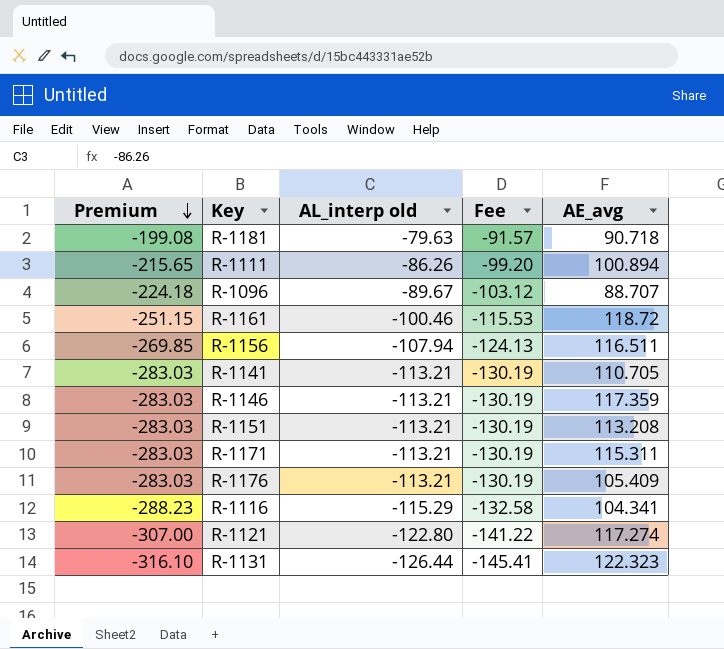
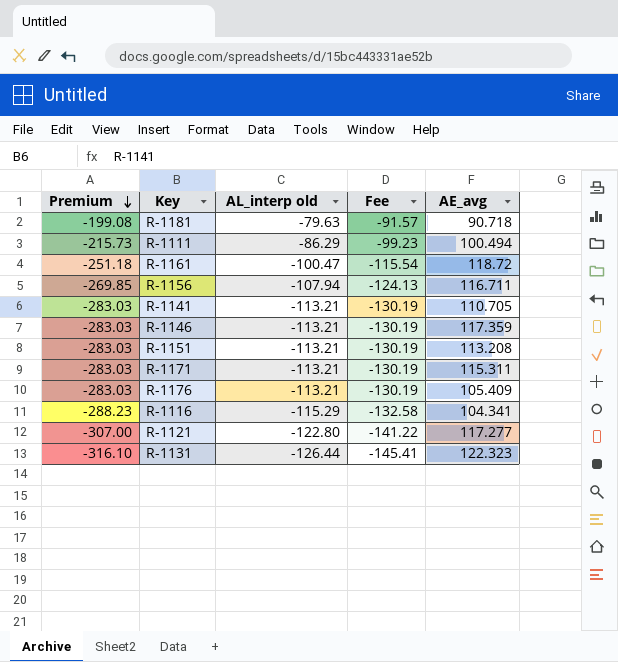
row R-1096: -224.18 | -89.67 | -103.12 | 88.707 -> none
R-1111 | Premium: -215.65 -> -215.73
R-1111 | AL_interp old: -86.26 -> -86.29
R-1111 | Fee: -99.20 -> -99.23
R-1111 | AE_avg: 100.894 -> 100.494
R-1161 | Premium: -251.15 -> -251.18
R-1161 | AL_interp old: -100.46 -> -100.47
R-1161 | Fee: -115.53 -> -115.54
R-1156 | AE_avg: 116.511 -> 116.711
R-1121 | AE_avg: 117.274 -> 117.277

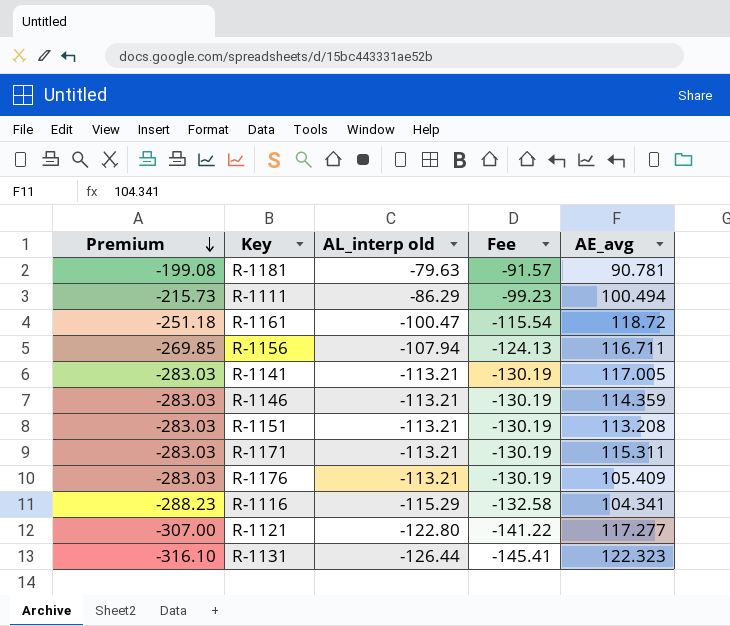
R-1181 | AE_avg: 90.718 -> 90.781
R-1141 | AE_avg: 110.705 -> 117.005
R-1146 | AE_avg: 117.359 -> 114.359

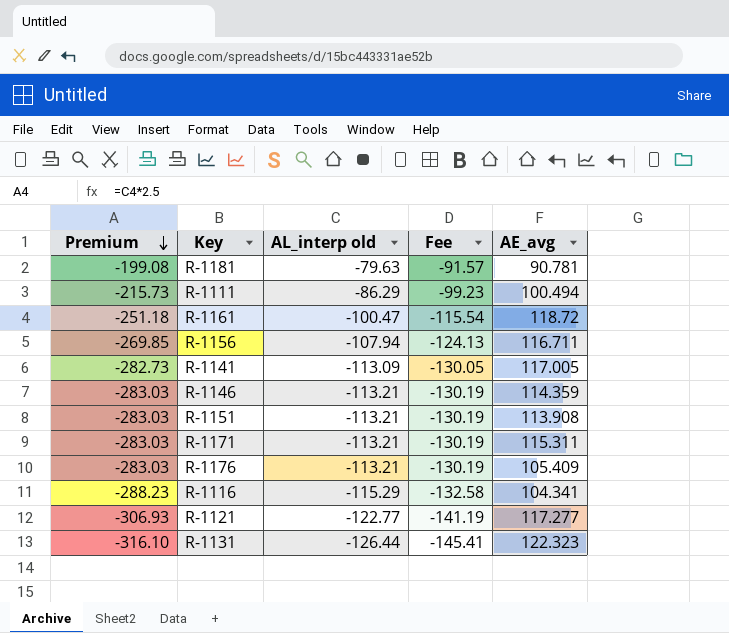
R-1141 | Premium: -283.03 -> -282.73
R-1141 | AL_interp old: -113.21 -> -113.09
R-1141 | Fee: -130.19 -> -130.05
R-1151 | AE_avg: 113.208 -> 113.908
R-1121 | Premium: -307.00 -> -306.93
R-1121 | AL_interp old: -122.80 -> -122.77
R-1121 | Fee: -141.22 -> -141.19

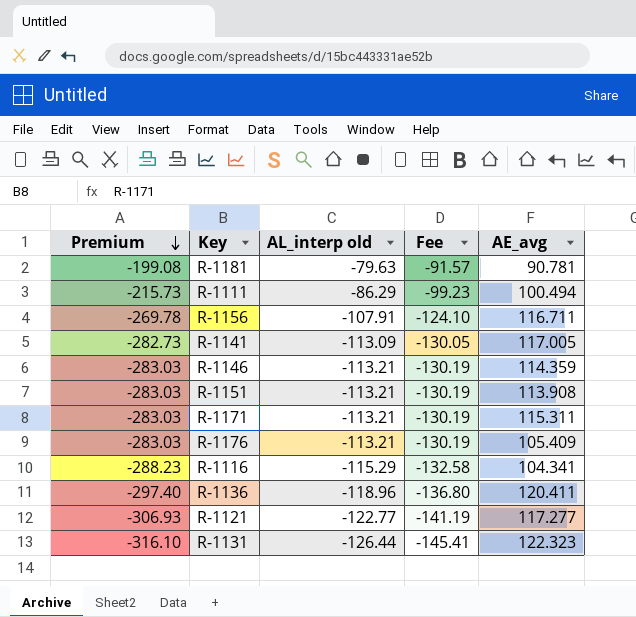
row R-1161: -251.18 | -100.47 | -115.54 | 118.72 -> none
R-1156 | Premium: -269.85 -> -269.78
R-1156 | AL_interp old: -107.94 -> -107.91
R-1156 | Fee: -124.13 -> -124.10
row R-1136: none -> -297.40 | -118.96 | -136.80 | 120.411

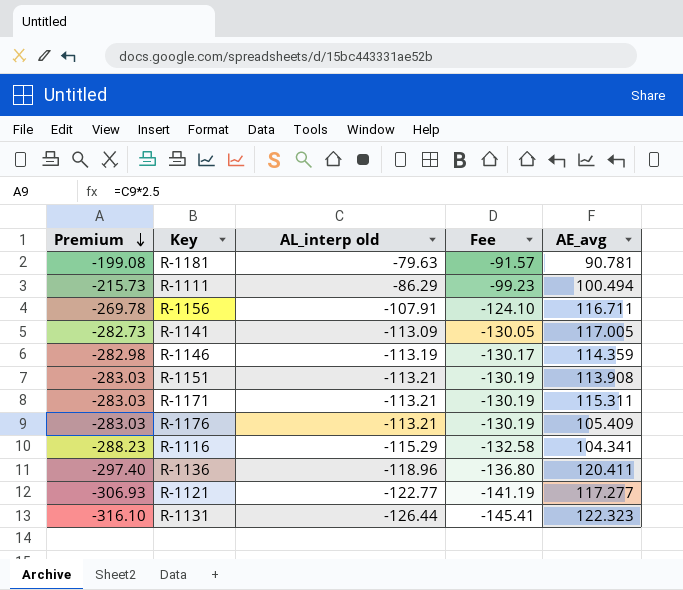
R-1146 | Premium: -283.03 -> -282.98
R-1146 | AL_interp old: -113.21 -> -113.19
R-1146 | Fee: -130.19 -> -130.17

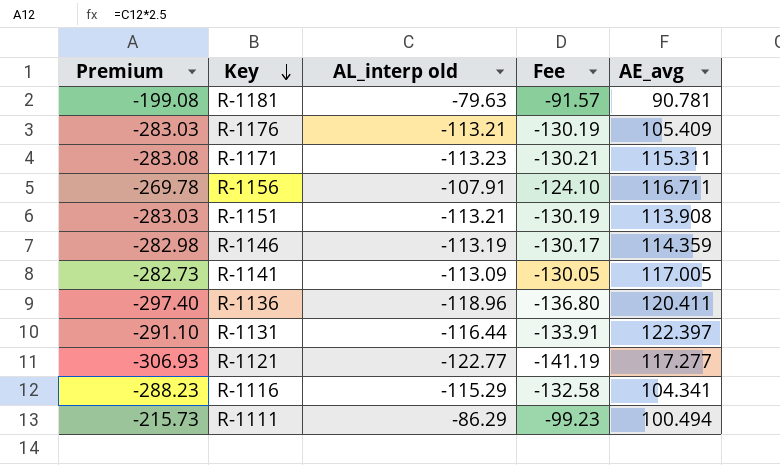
row order: Premium descending -> Key descending
R-1171 | Premium: -283.03 -> -283.08
R-1171 | AL_interp old: -113.21 -> -113.23
R-1171 | Fee: -130.19 -> -130.21
R-1131 | Premium: -316.10 -> -291.10
R-1131 | AL_interp old: -126.44 -> -116.44
R-1131 | Fee: -145.41 -> -133.91
R-1131 | AE_avg: 122.323 -> 122.397

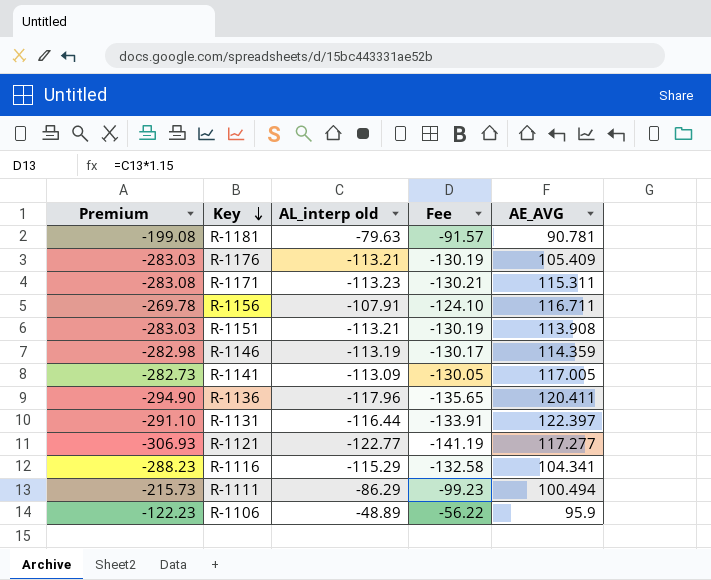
column name: AE_avg -> AE_AVG
R-1136 | Premium: -297.40 -> -294.90
R-1136 | AL_interp old: -118.96 -> -117.96
R-1136 | Fee: -136.80 -> -135.65
row R-1106: none -> -122.23 | -48.89 | -56.22 | 95.9

